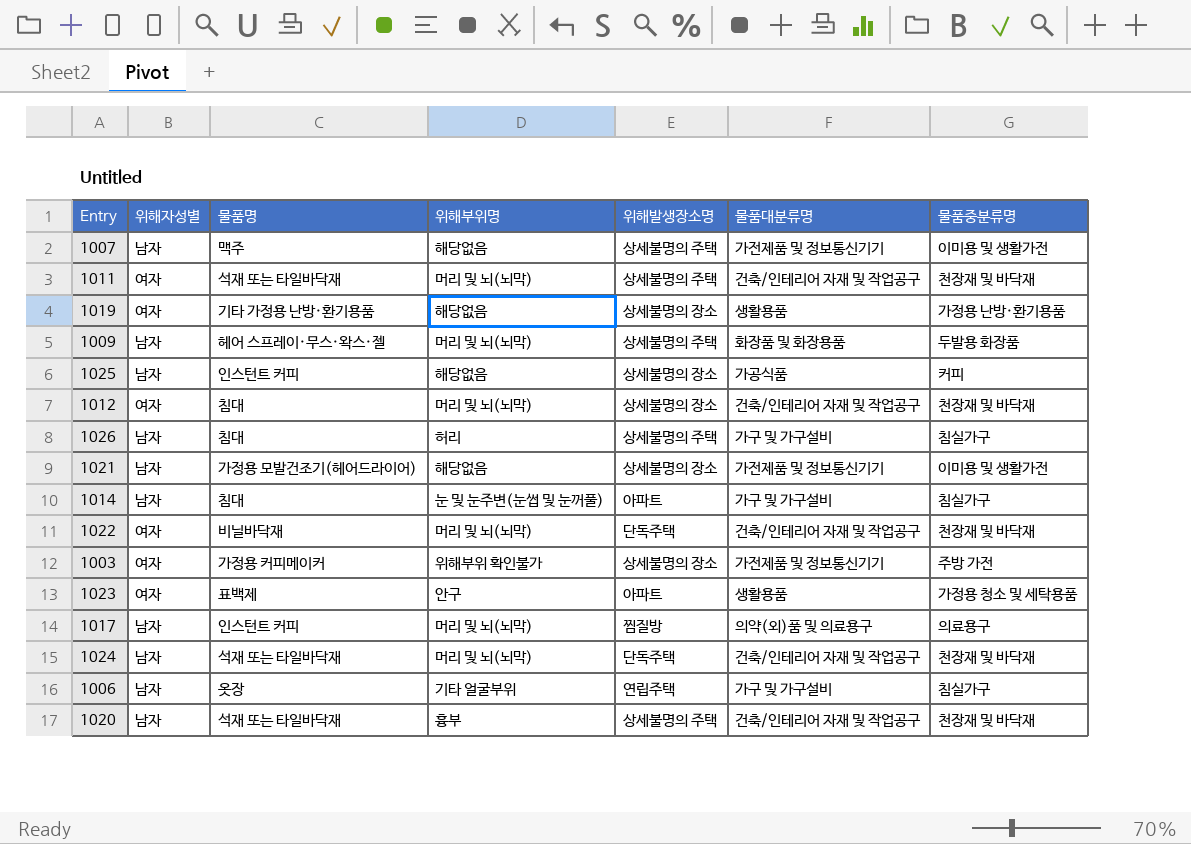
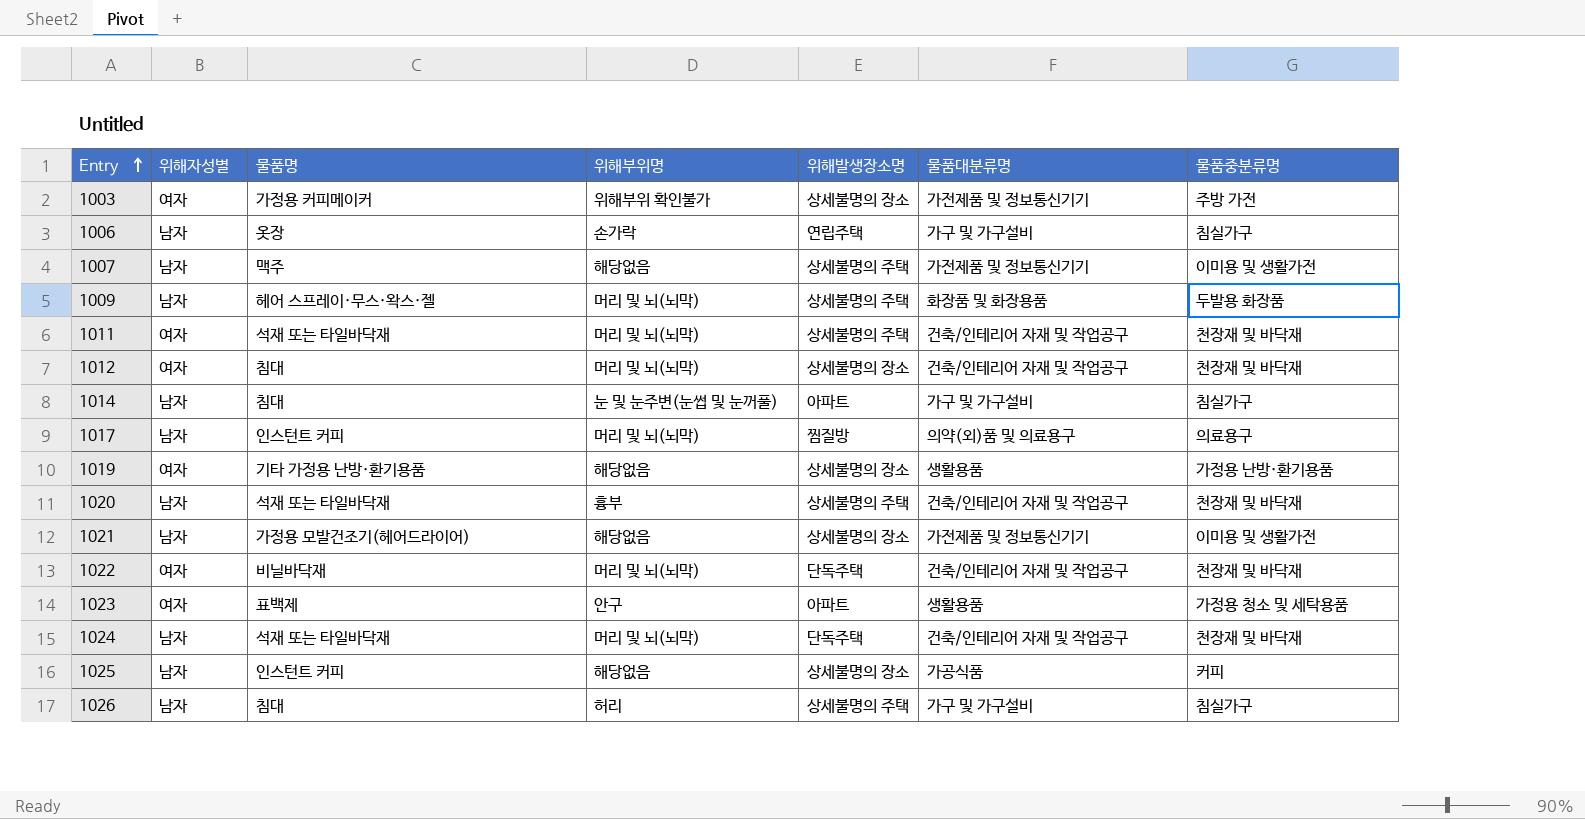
row order: none -> Entry ascending
1006 | 위해부위명: 기타 얼굴부위 -> 손가락

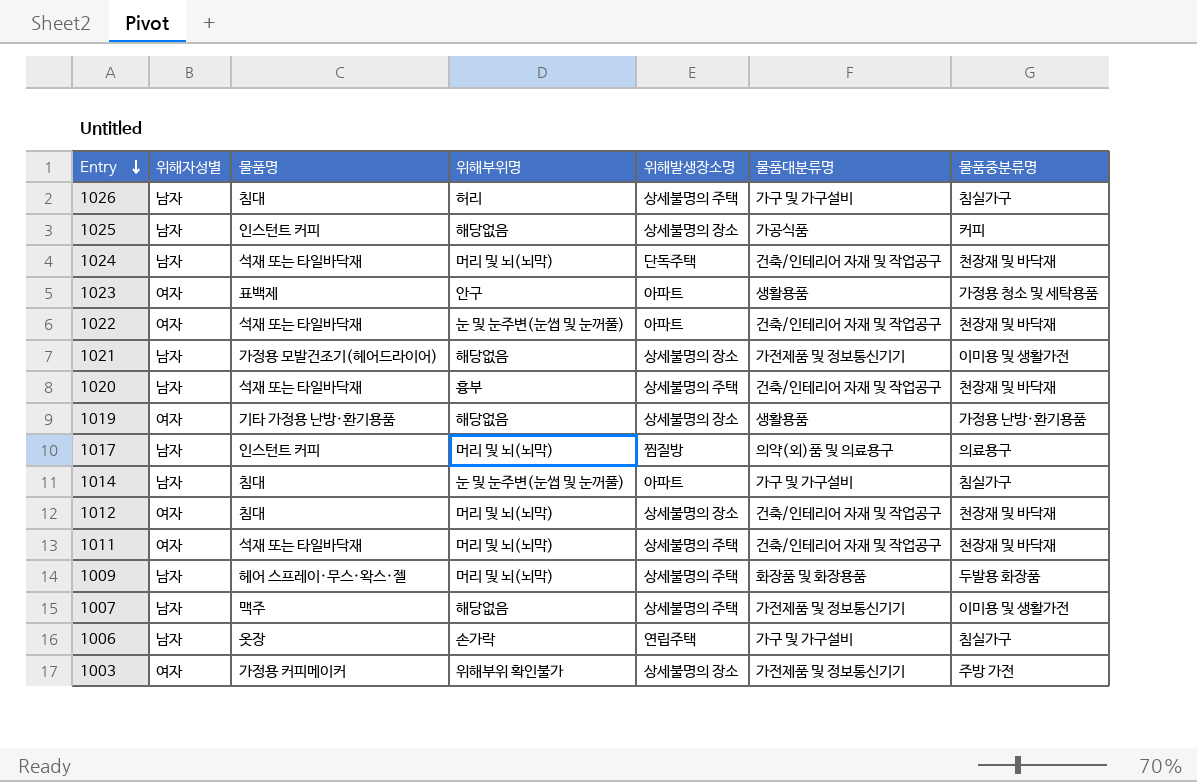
row order: Entry ascending -> Entry descending
1022 | 물품명: 비닐바닥재 -> 석재 또는 타일바닥재
1022 | 위해부위명: 머리 및 뇌(뇌막) -> 눈 및 눈주변(눈썹 및 눈꺼풀)
1022 | 위해발생장소명: 단독주택 -> 아파트

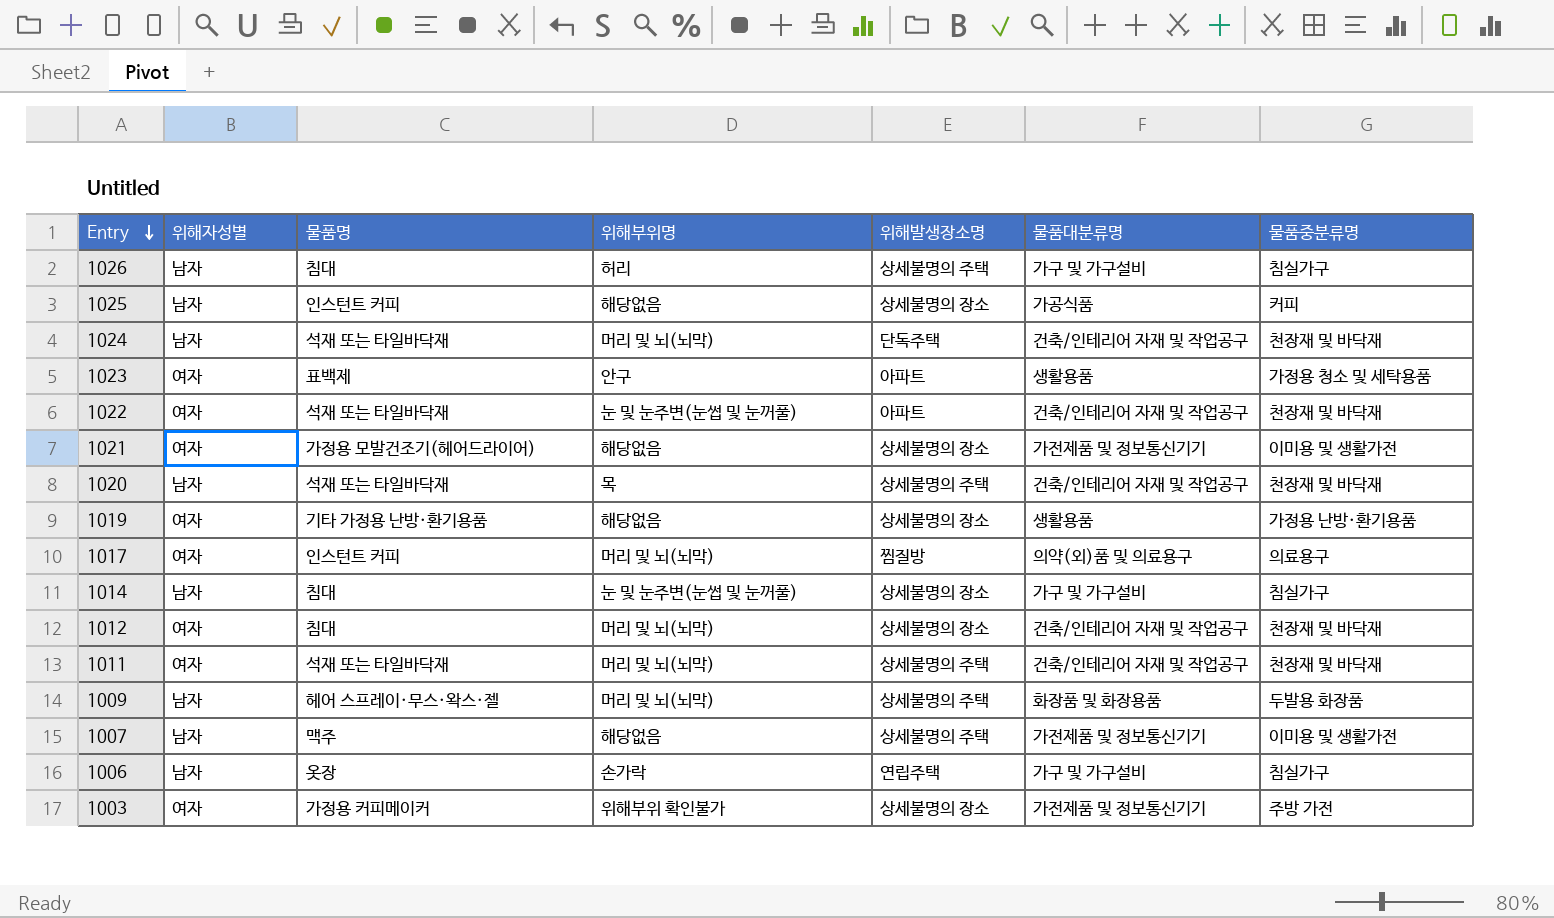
1021 | 위해자성별: 남자 -> 여자
1020 | 위해부위명: 흉부 -> 목
1017 | 위해자성별: 남자 -> 여자
1014 | 위해발생장소명: 아파트 -> 상세불명의 장소

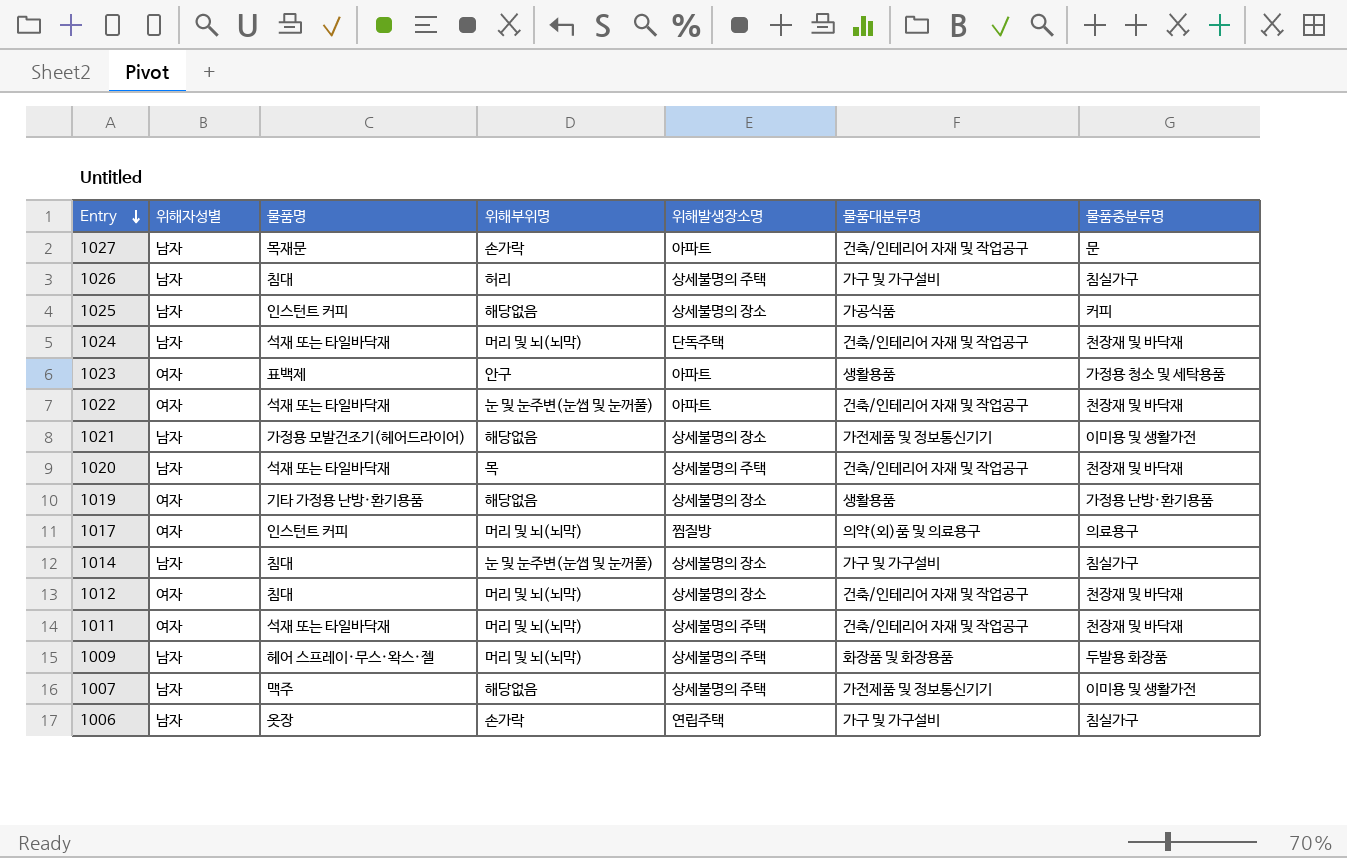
row 1003: 여자 | 가정용 커피메이커 | 위해부위 확인불가 | 상세불명의 장소 | 가전제품 및 정보통신기기 | 주방 가전 -> none
row 1027: none -> 남자 | 목재문 | 손가락 | 아파트 | 건축/인테리어 자재 및 작업공구 | 문
1021 | 위해자성별: 여자 -> 남자

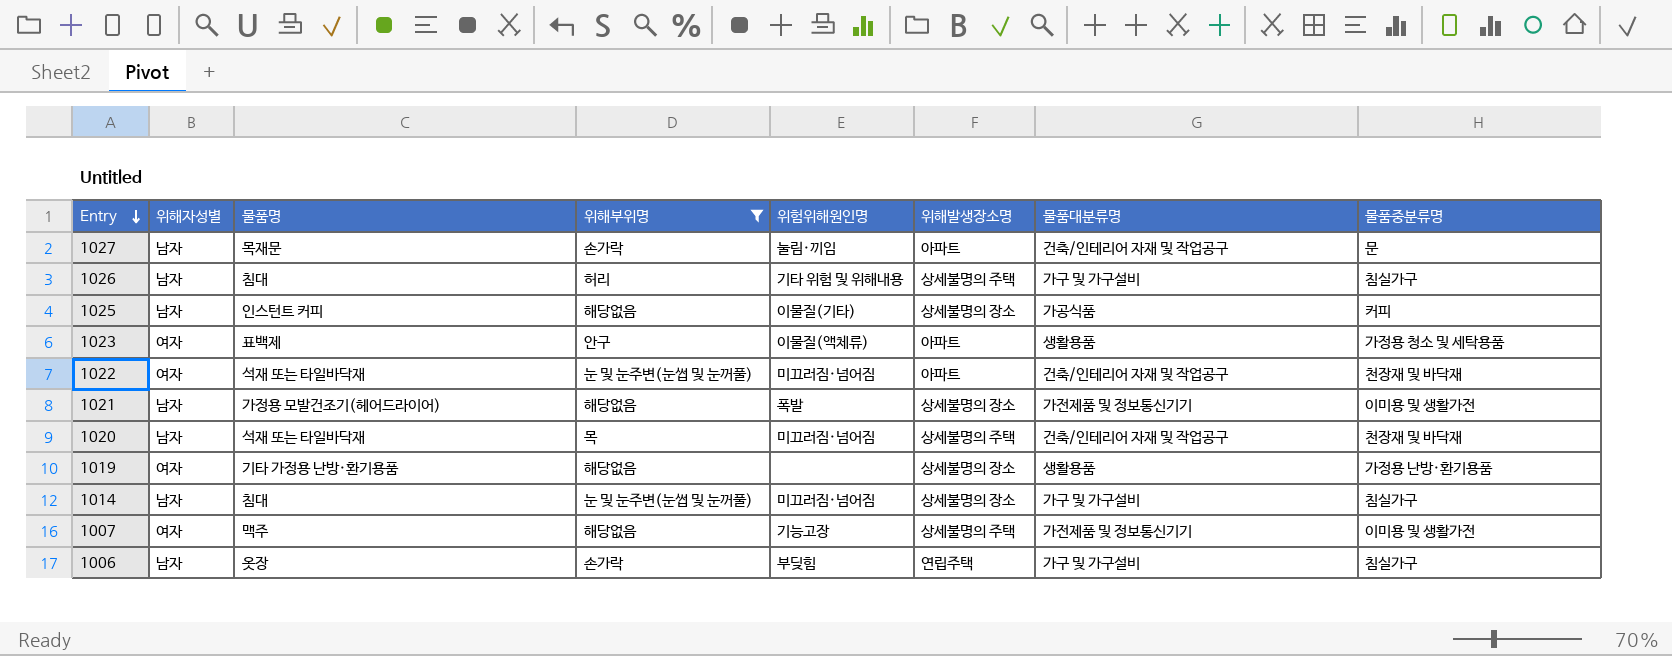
filter: none -> 위해부위명 != 머리 및 뇌(뇌막)
column 위험위해원인명 | position: none -> 5
1007 | 위해자성별: 남자 -> 여자

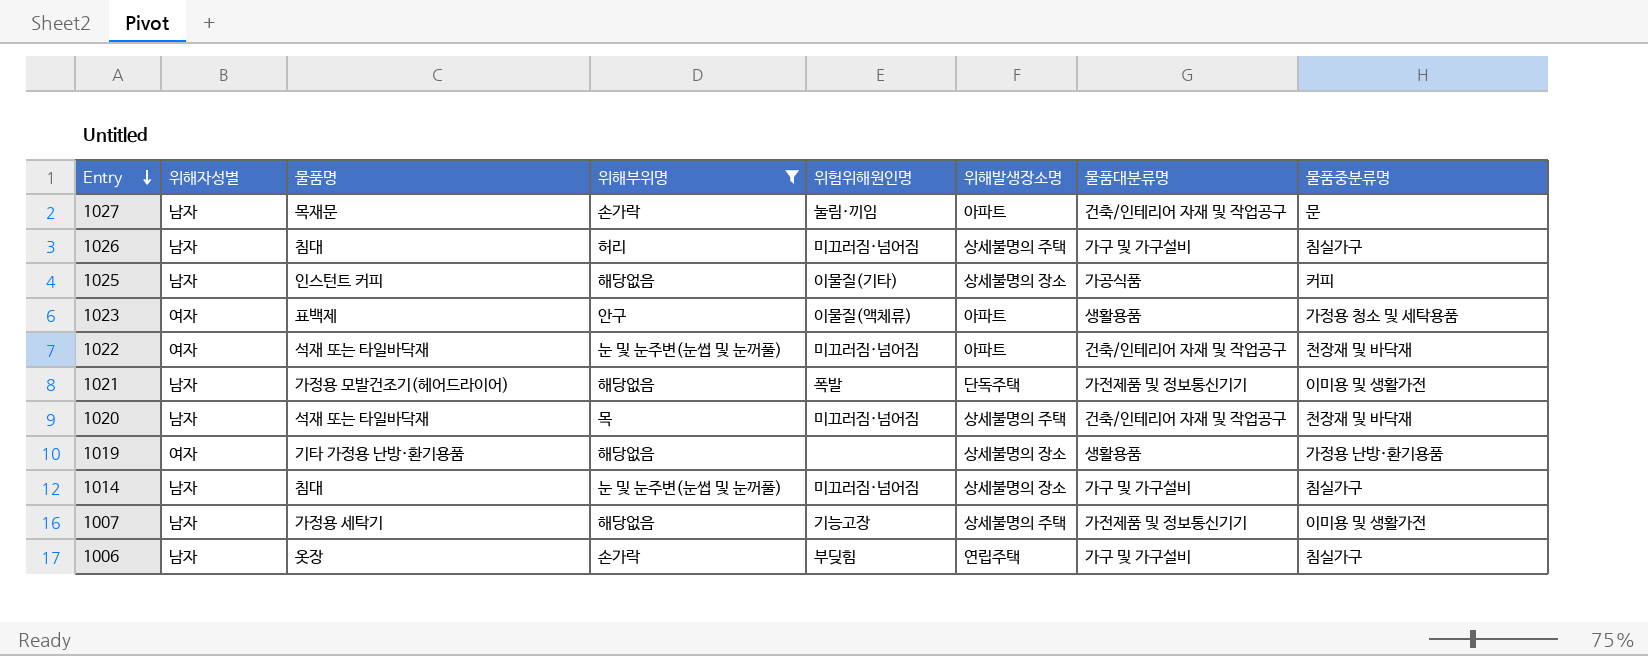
1026 | 위험위해원인명: 기타 위험 및 위해내용 -> 미끄러짐·넘어짐
1021 | 위해발생장소명: 상세불명의 장소 -> 단독주택
1007 | 위해자성별: 여자 -> 남자
1007 | 물품명: 맥주 -> 가정용 세탁기

